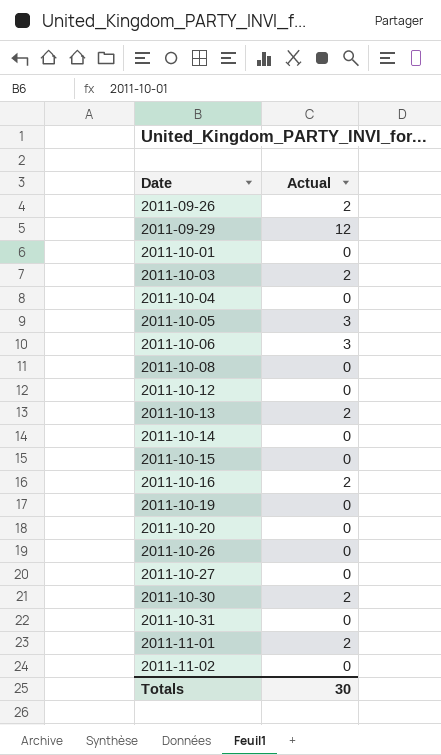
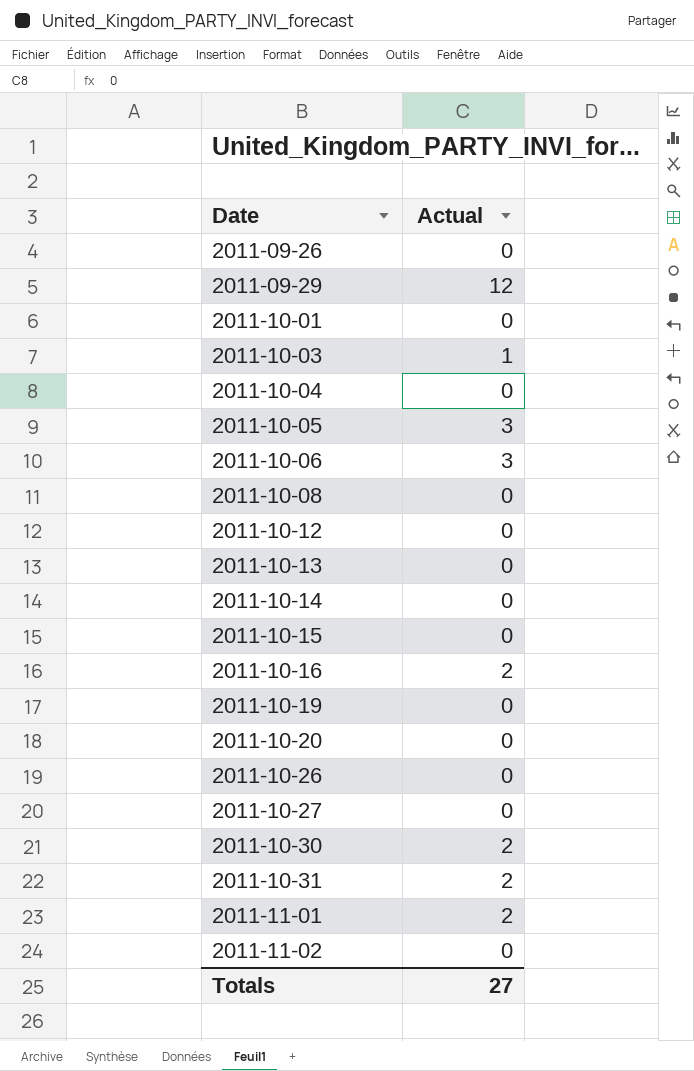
2011-09-26 | Actual: 2 -> 0
2011-10-03 | Actual: 2 -> 1
2011-10-13 | Actual: 2 -> 0
2011-10-31 | Actual: 0 -> 2
Totals | Actual: 30 -> 27

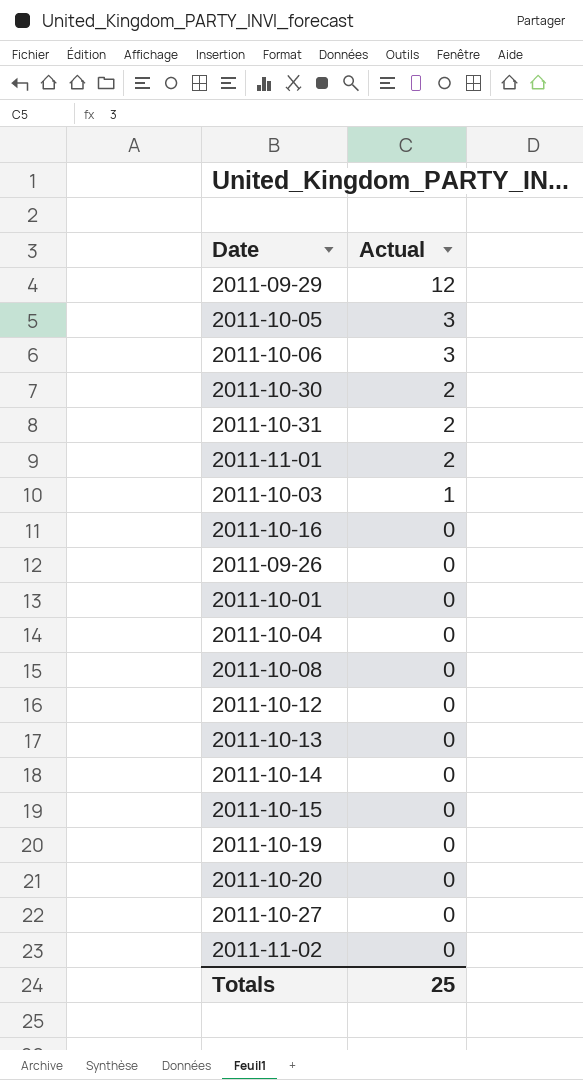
row order: Date ascending -> Actual descending
row 2011-10-26: 0 -> none
2011-10-16 | Actual: 2 -> 0
Totals | Actual: 27 -> 25

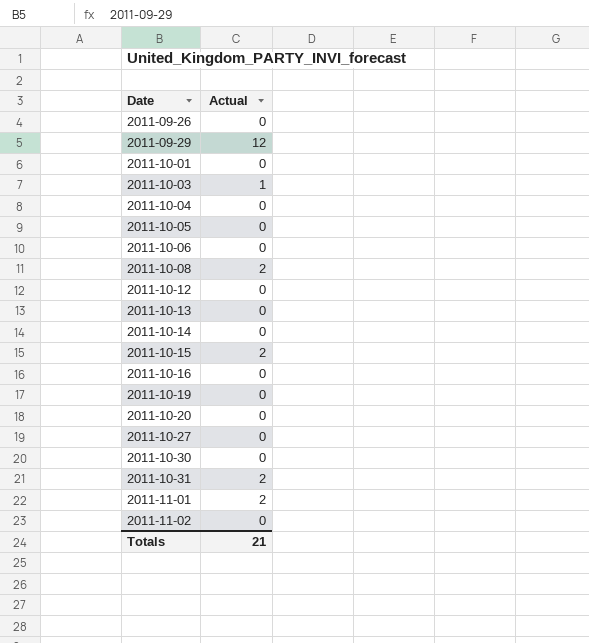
row order: Actual descending -> Date ascending
2011-10-05 | Actual: 3 -> 0
2011-10-06 | Actual: 3 -> 0
2011-10-08 | Actual: 0 -> 2
2011-10-15 | Actual: 0 -> 2
2011-10-30 | Actual: 2 -> 0
Totals | Actual: 25 -> 21

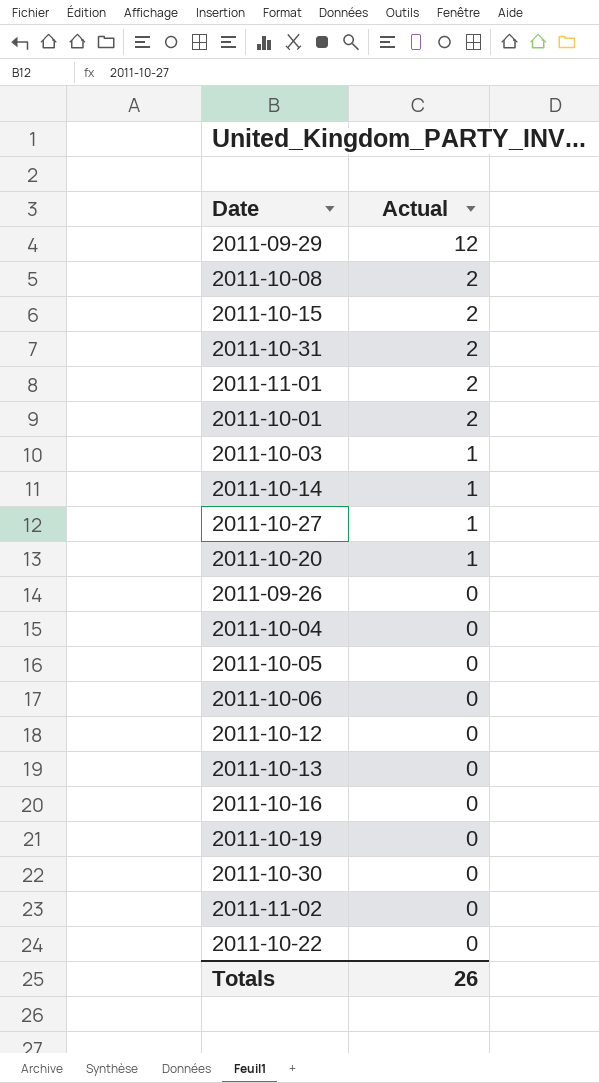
row order: Date ascending -> Actual descending
2011-10-01 | Actual: 0 -> 2
2011-10-14 | Actual: 0 -> 1
2011-10-27 | Actual: 0 -> 1
2011-10-20 | Actual: 0 -> 1
row 2011-10-22: none -> 0
Totals | Actual: 21 -> 26

